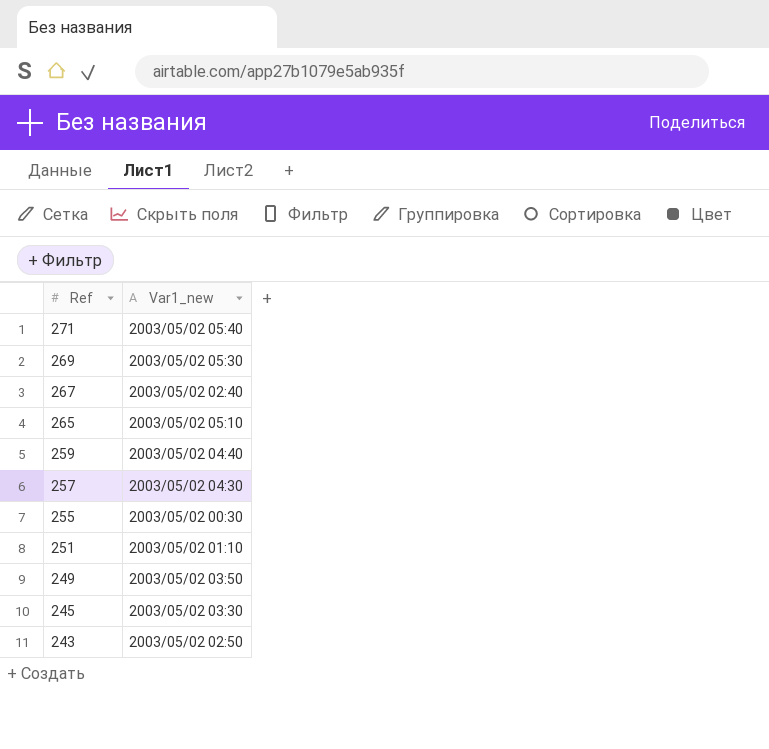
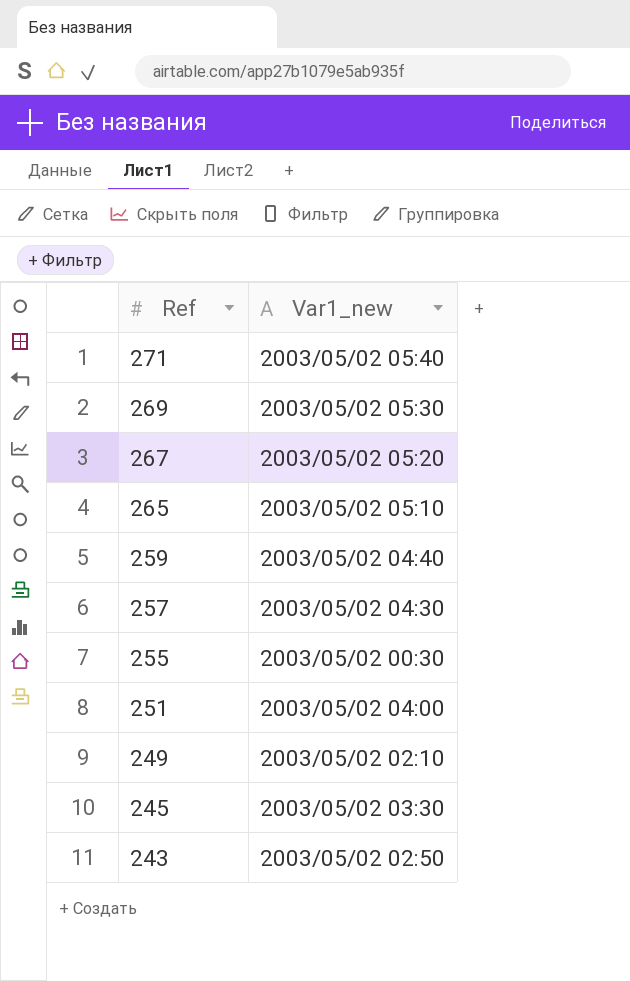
267 | Var1_new: 2003/05/02 02:40 -> 2003/05/02 05:20
251 | Var1_new: 2003/05/02 01:10 -> 2003/05/02 04:00
249 | Var1_new: 2003/05/02 03:50 -> 2003/05/02 02:10

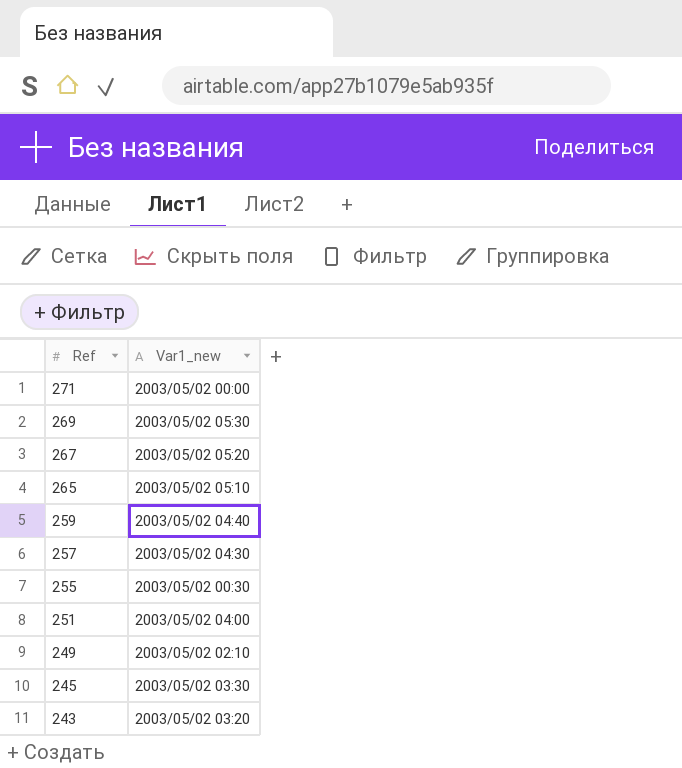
271 | Var1_new: 2003/05/02 05:40 -> 2003/05/02 00:00
243 | Var1_new: 2003/05/02 02:50 -> 2003/05/02 03:20

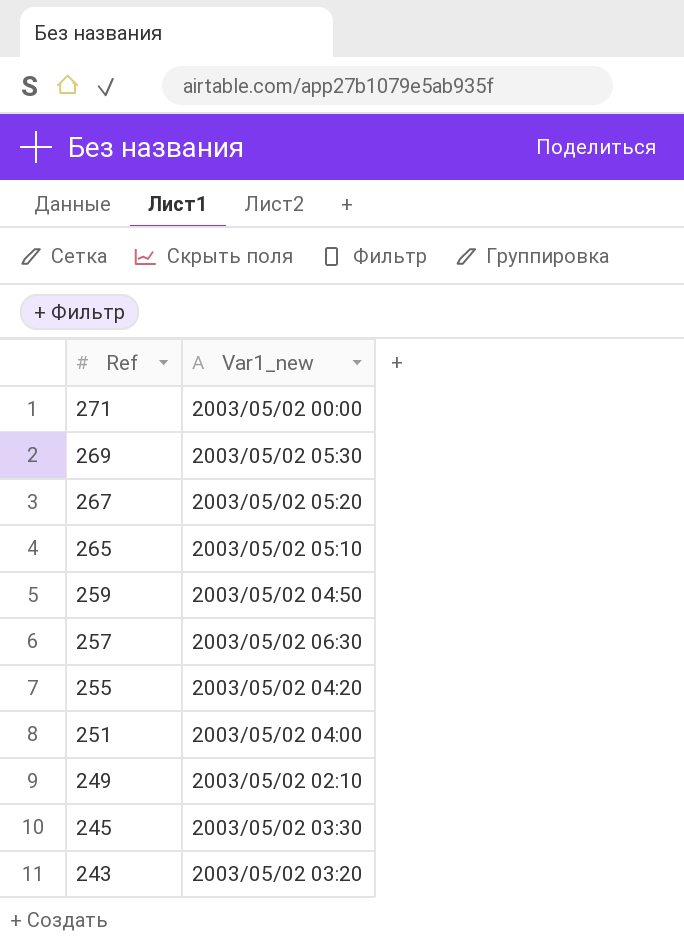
259 | Var1_new: 2003/05/02 04:40 -> 2003/05/02 04:50
257 | Var1_new: 2003/05/02 04:30 -> 2003/05/02 06:30
255 | Var1_new: 2003/05/02 00:30 -> 2003/05/02 04:20

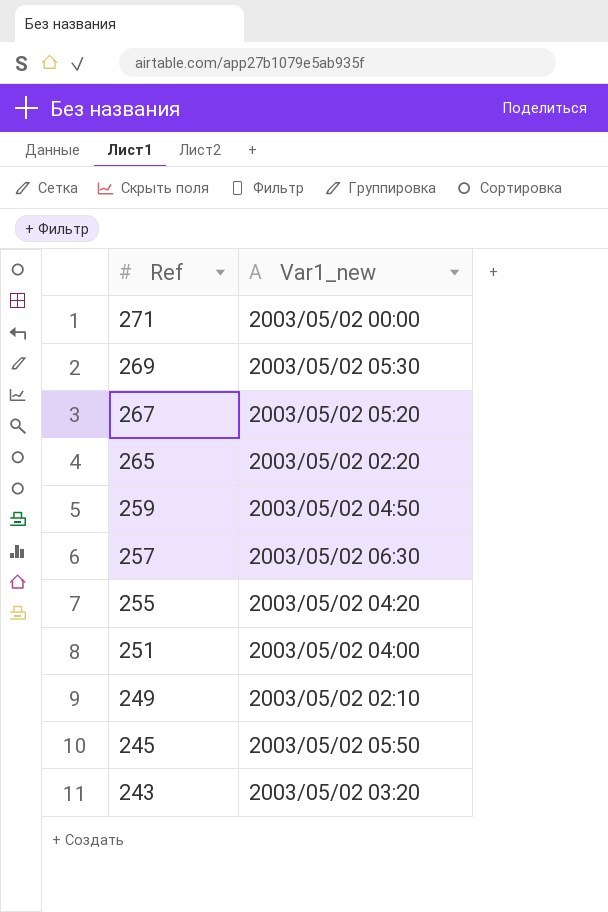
265 | Var1_new: 2003/05/02 05:10 -> 2003/05/02 02:20
245 | Var1_new: 2003/05/02 03:30 -> 2003/05/02 05:50

